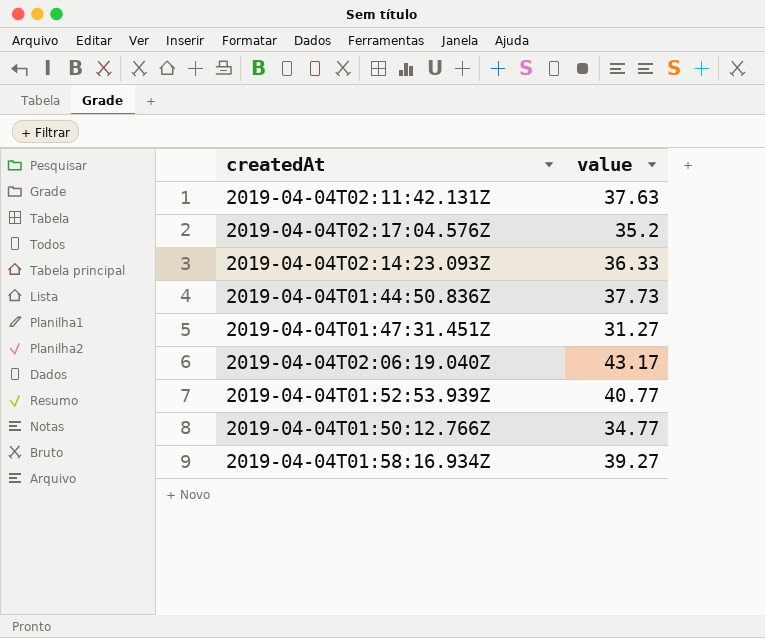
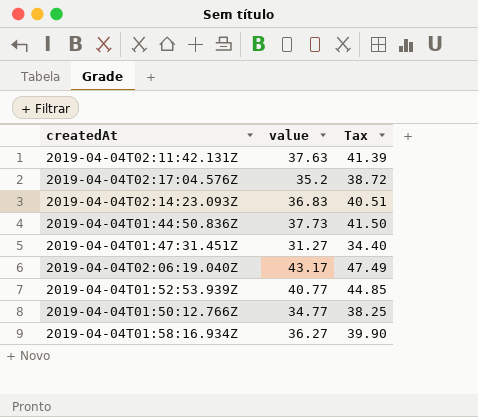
column Tax | formula: none -> [value] * 1.1
2019-04-04T02:14:23.093Z | value: 36.33 -> 36.83
2019-04-04T01:58:16.934Z | value: 39.27 -> 36.27

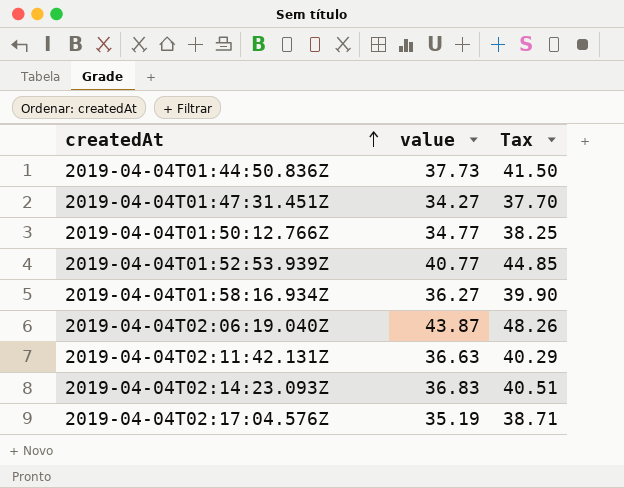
row order: none -> createdAt ascending
2019-04-04T01:47:31.451Z | value: 31.27 -> 34.27
2019-04-04T01:47:31.451Z | Tax: 34.40 -> 37.70
2019-04-04T02:06:19.040Z | value: 43.17 -> 43.87
2019-04-04T02:06:19.040Z | Tax: 47.49 -> 48.26
2019-04-04T02:11:42.131Z | value: 37.63 -> 36.63
2019-04-04T02:11:42.131Z | Tax: 41.39 -> 40.29
2019-04-04T02:17:04.576Z | value: 35.2 -> 35.19
2019-04-04T02:17:04.576Z | Tax: 38.72 -> 38.71

